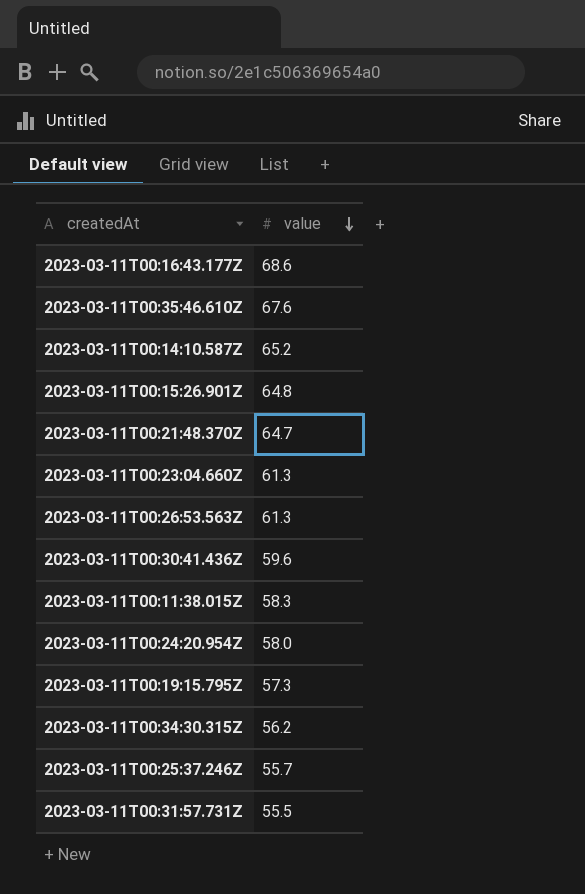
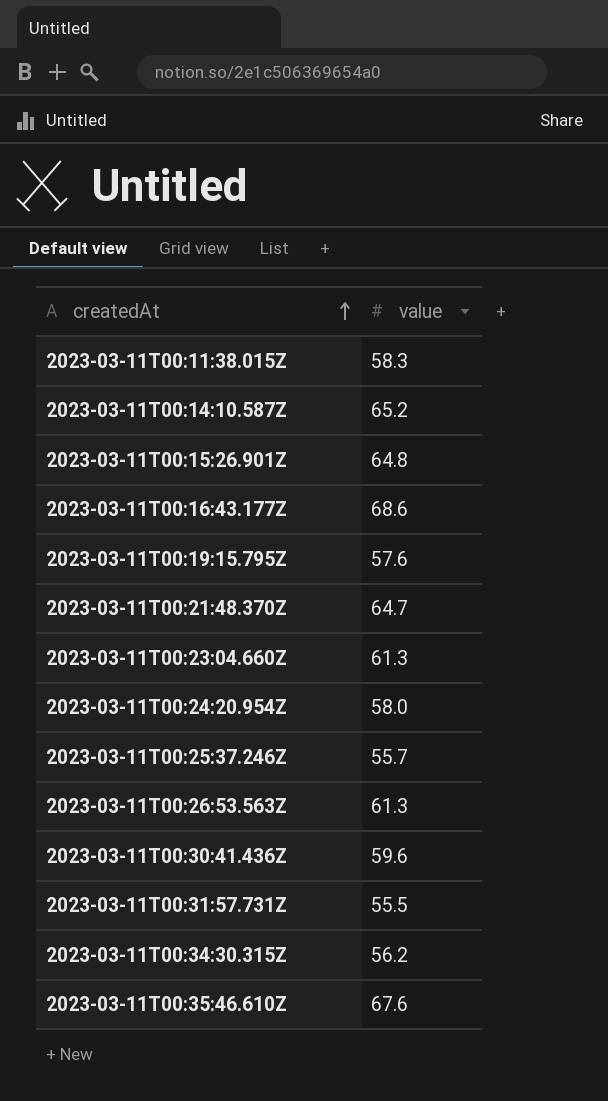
row order: value descending -> createdAt ascending
2023-03-11T00:19:15.795Z | value: 57.3 -> 57.6

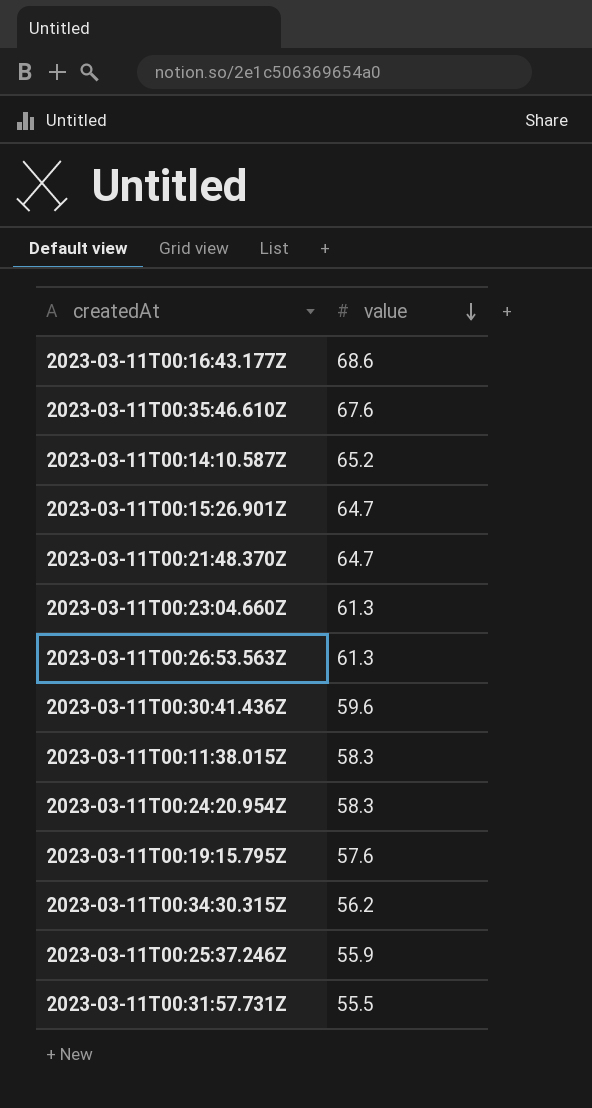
row order: createdAt ascending -> value descending
2023-03-11T00:15:26.901Z | value: 64.8 -> 64.7
2023-03-11T00:24:20.954Z | value: 58.0 -> 58.3
2023-03-11T00:25:37.246Z | value: 55.7 -> 55.9

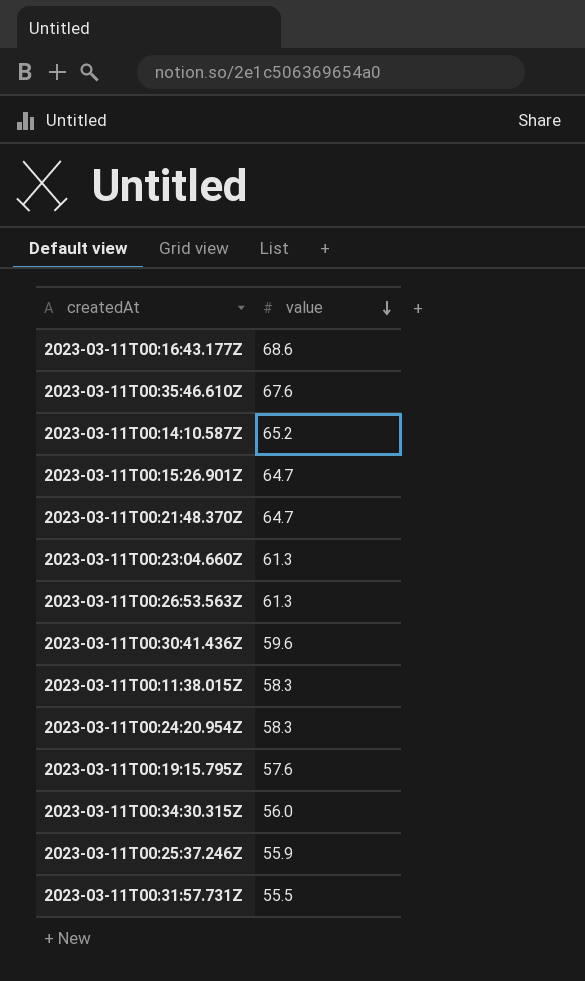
2023-03-11T00:34:30.315Z | value: 56.2 -> 56.0

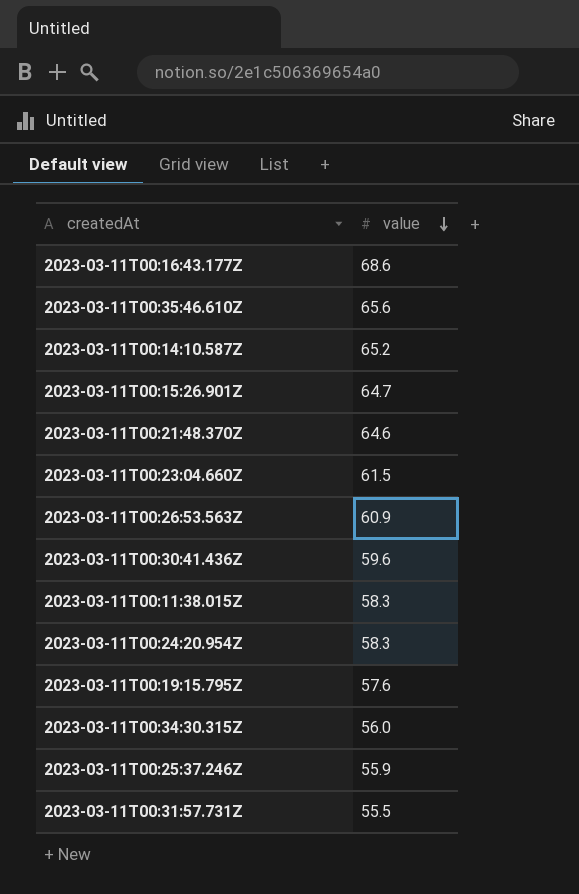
2023-03-11T00:35:46.610Z | value: 67.6 -> 65.6
2023-03-11T00:21:48.370Z | value: 64.7 -> 64.6
2023-03-11T00:23:04.660Z | value: 61.3 -> 61.5
2023-03-11T00:26:53.563Z | value: 61.3 -> 60.9

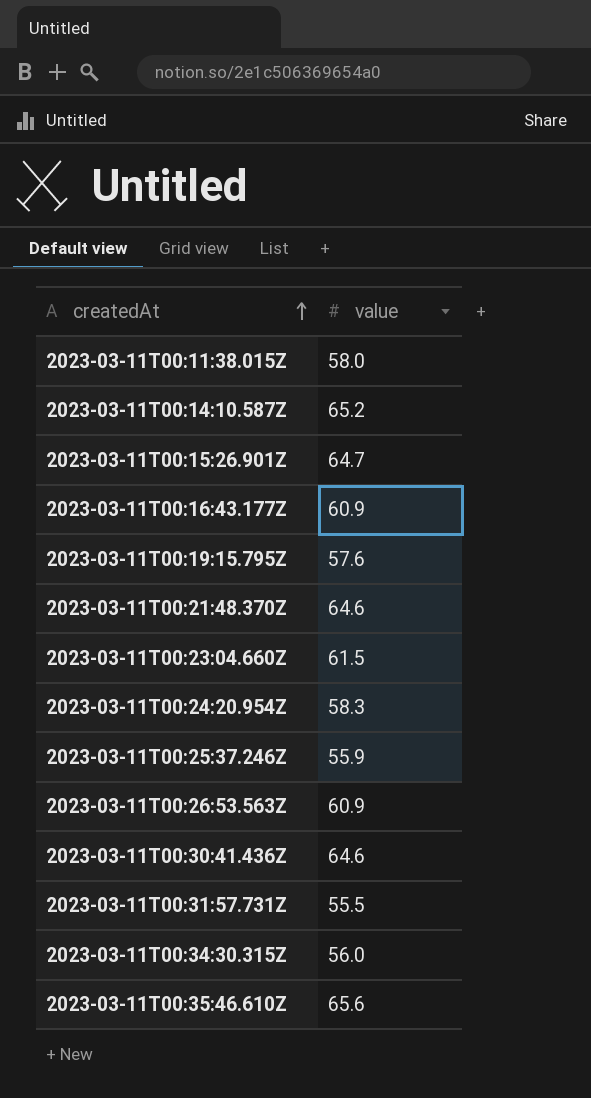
row order: value descending -> createdAt ascending
2023-03-11T00:11:38.015Z | value: 58.3 -> 58.0
2023-03-11T00:16:43.177Z | value: 68.6 -> 60.9
2023-03-11T00:30:41.436Z | value: 59.6 -> 64.6

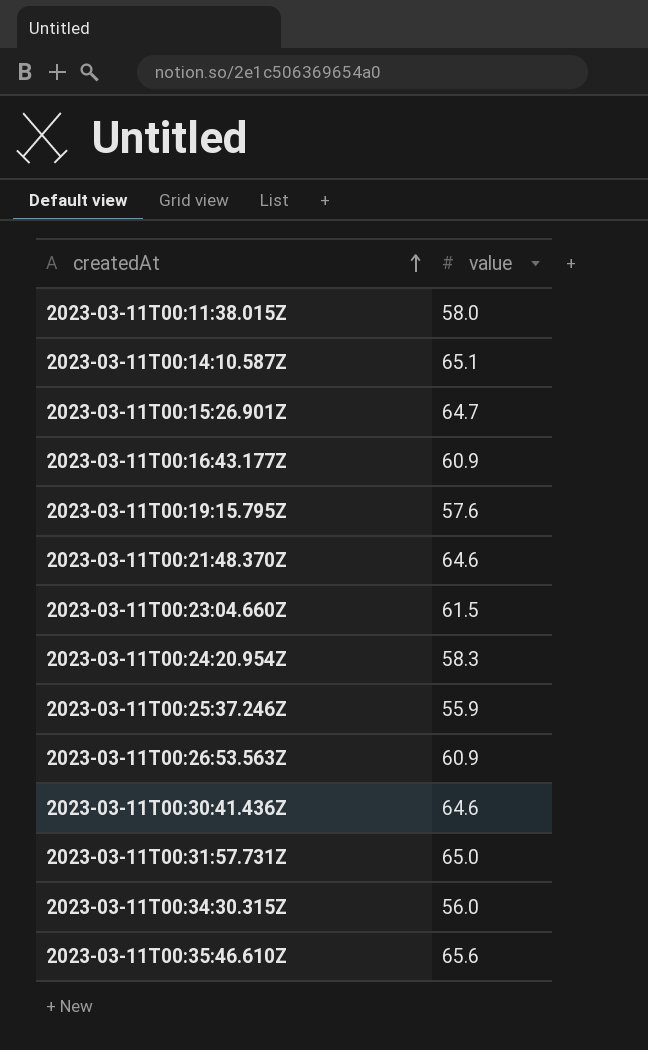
2023-03-11T00:14:10.587Z | value: 65.2 -> 65.1
2023-03-11T00:31:57.731Z | value: 55.5 -> 65.0

